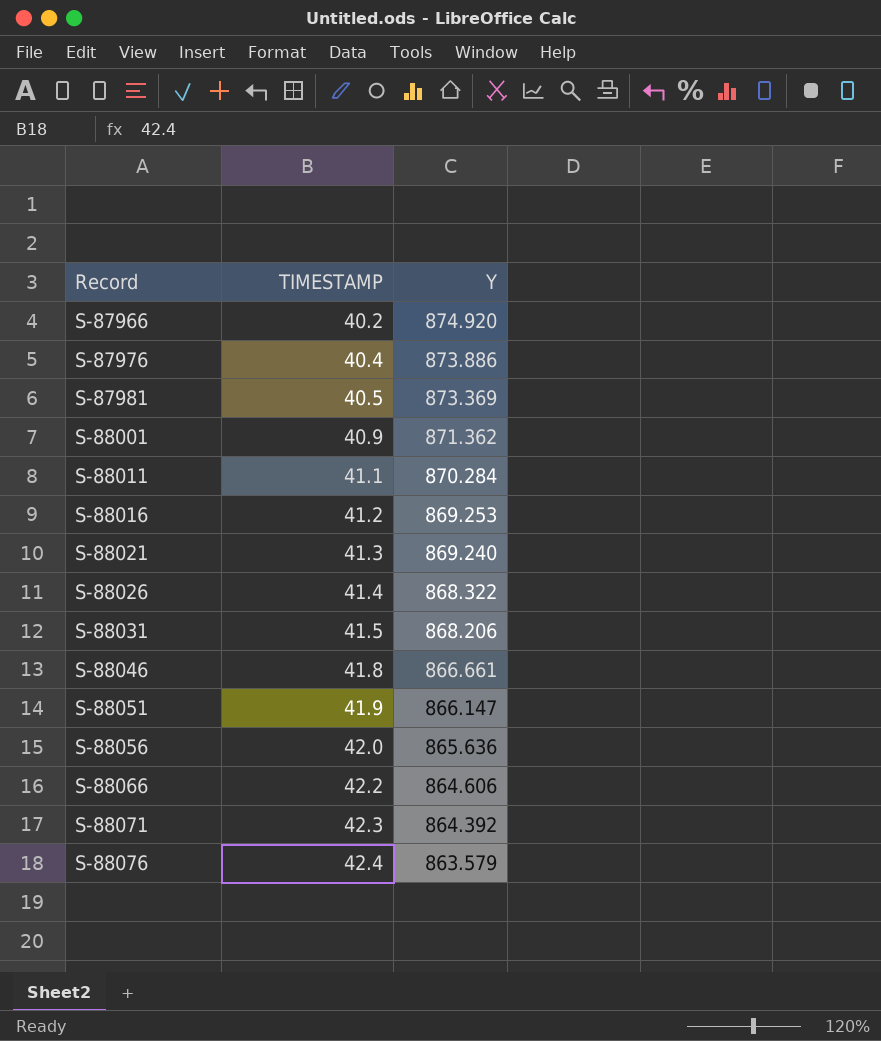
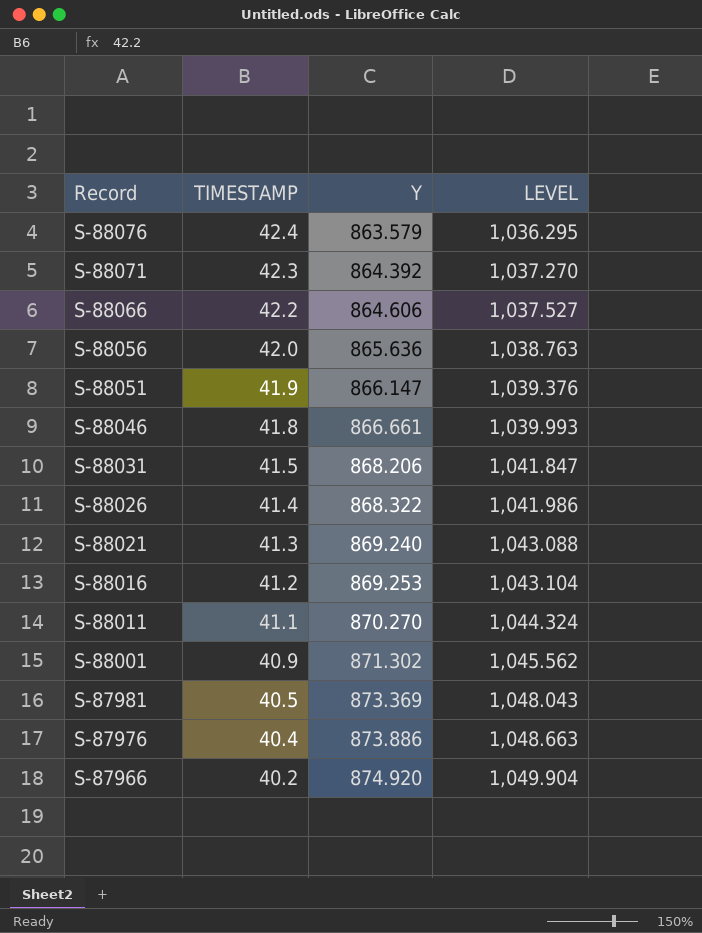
row order: Record ascending -> Record descending
column LEVEL | formula: none -> [Y] * 1.2
S-88011 | Y: 870.284 -> 870.270
S-88001 | Y: 871.362 -> 871.302

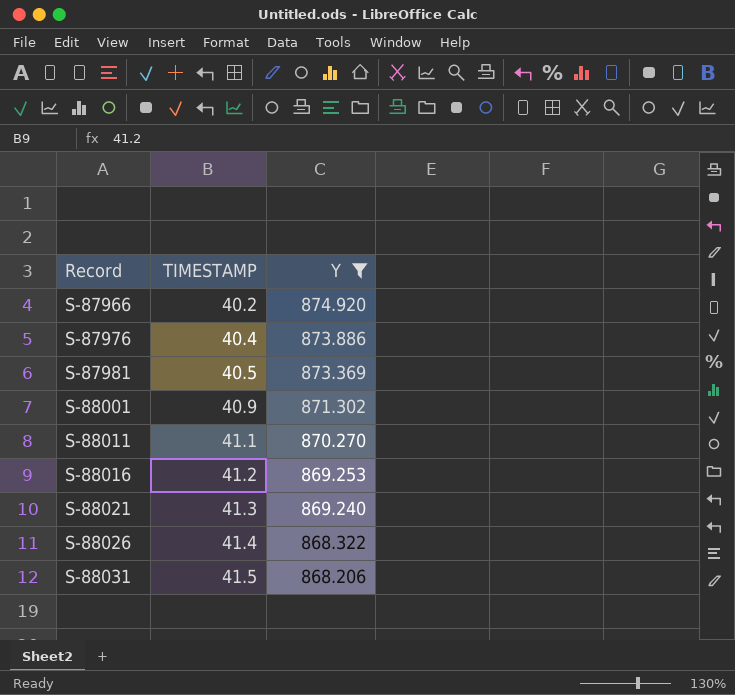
filter: none -> Y >= 868.206
row order: Record descending -> Record ascending
column LEVEL | formula: [Y] * 1.2 -> none

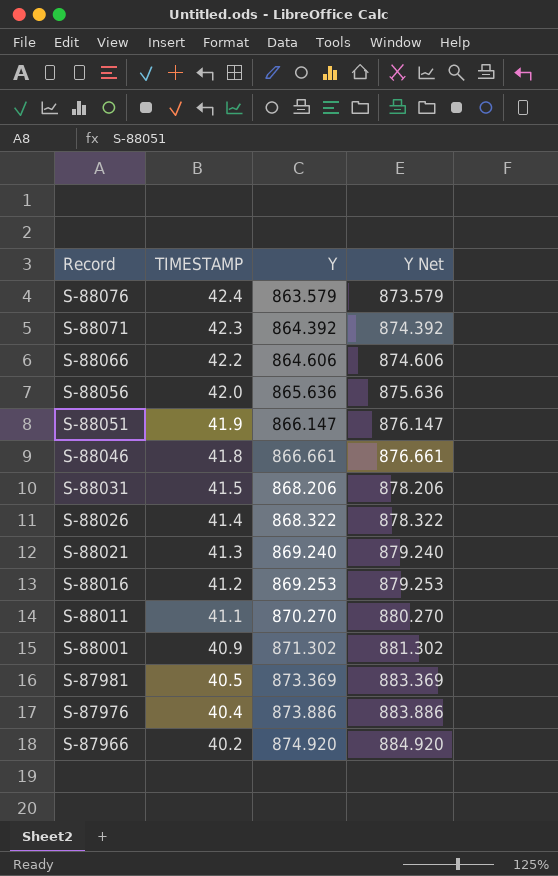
filter: Y >= 868.206 -> none
row order: Record ascending -> Record descending
column Y Net | formula: none -> [Y] + 10

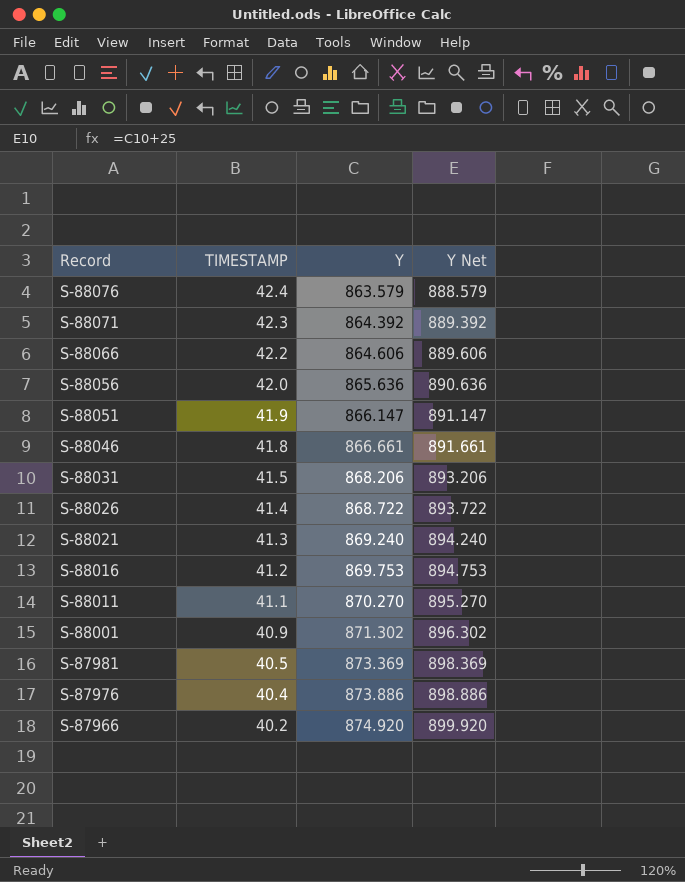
column Y Net | formula: [Y] + 10 -> [Y] + 25
S-88026 | Y: 868.322 -> 868.722
S-88016 | Y: 869.253 -> 869.753

